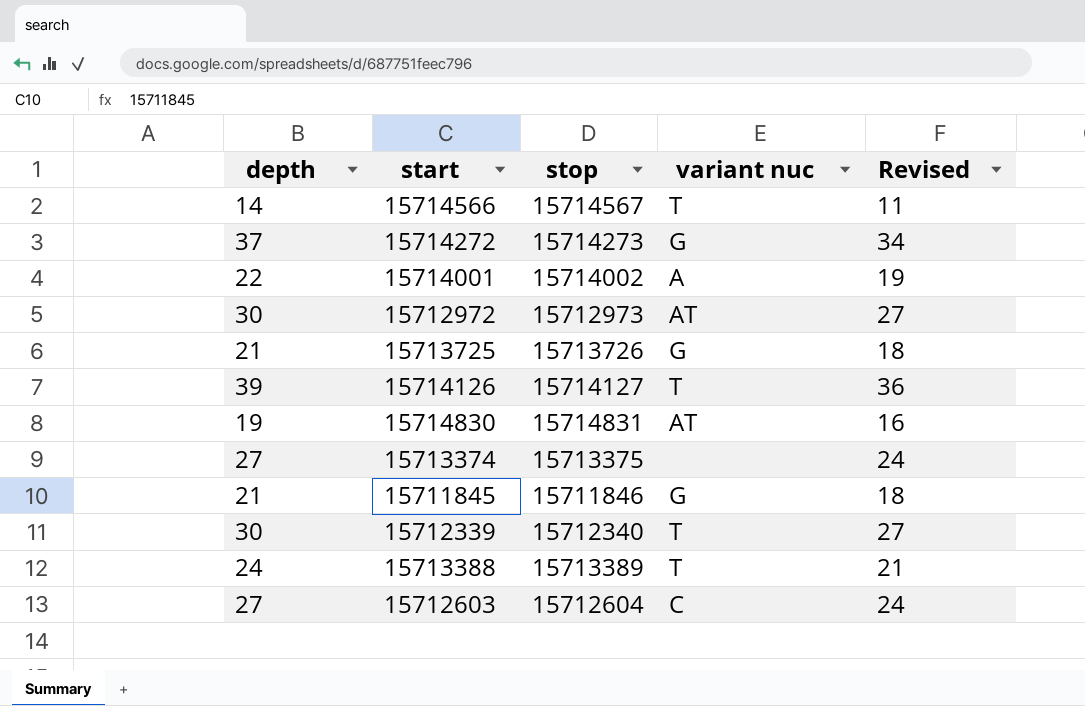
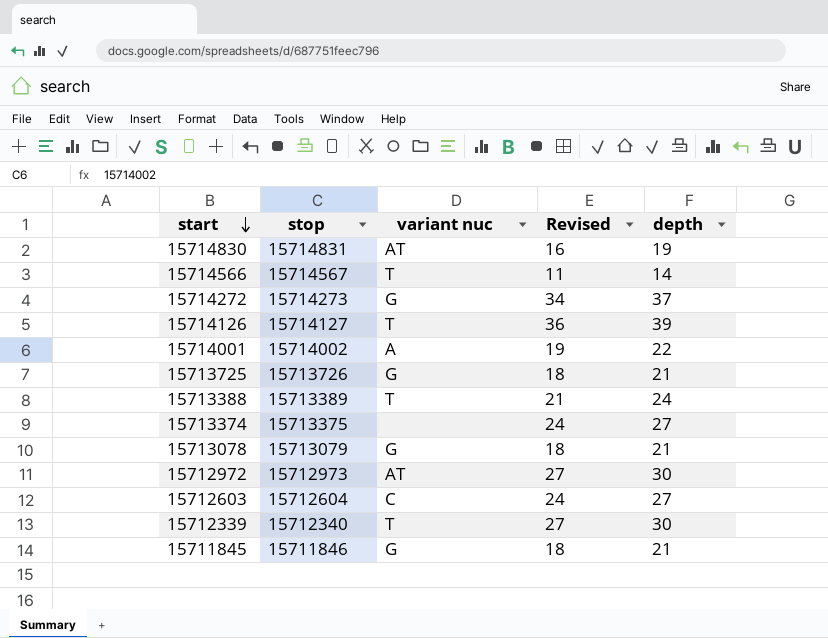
row order: none -> start descending
column depth | position: 1 -> 5
row 15713078: none -> 15713079 | G | 18 | 21

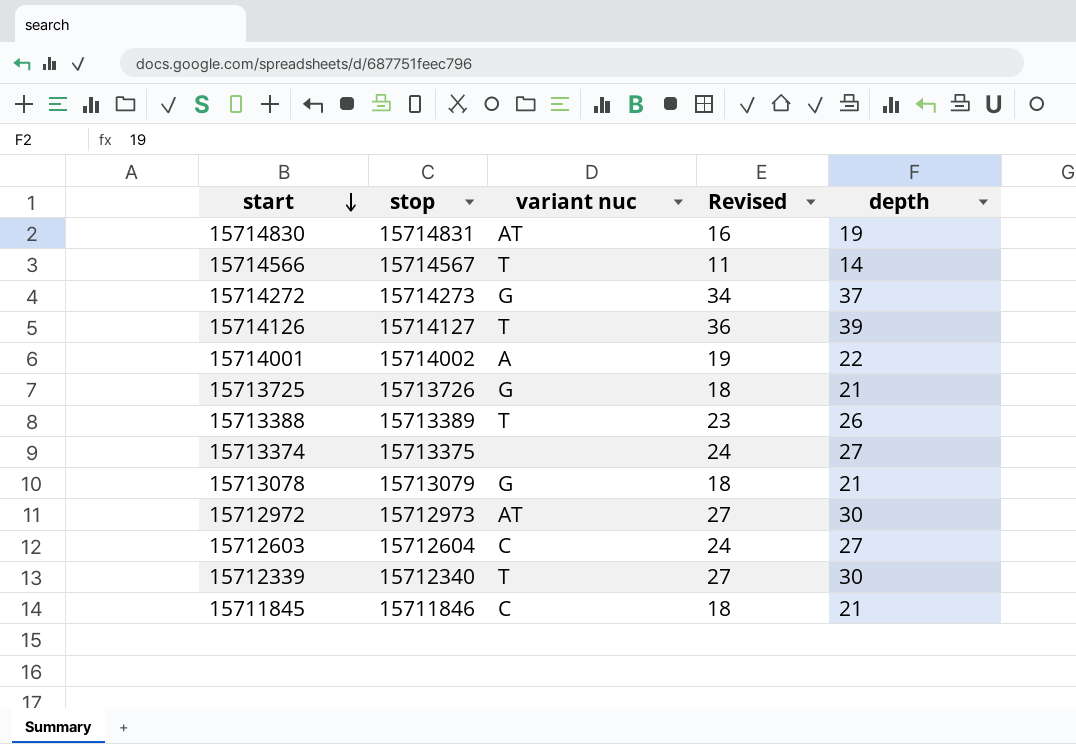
15713388 | Revised: 21 -> 23
15713388 | depth: 24 -> 26
15711845 | variant nuc: G -> C

